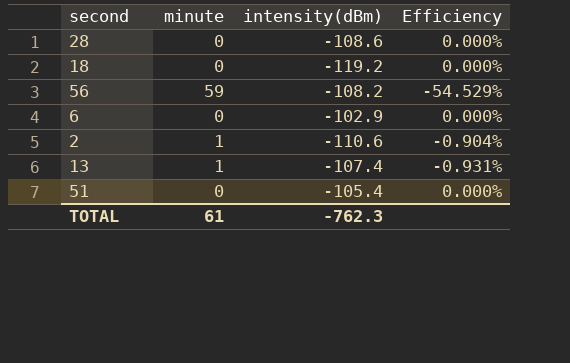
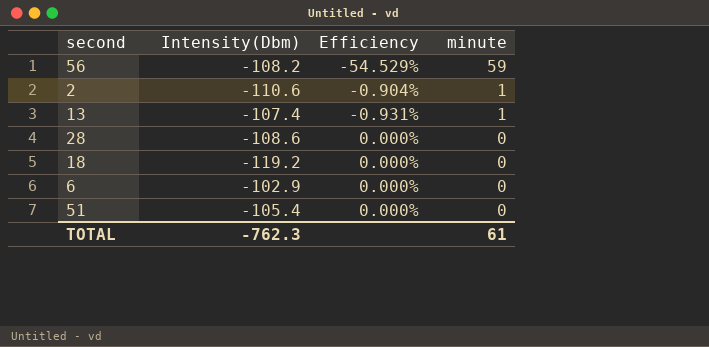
row order: none -> minute descending
column name: intensity(dBm) -> Intensity(Dbm)
column minute | position: 2 -> 4

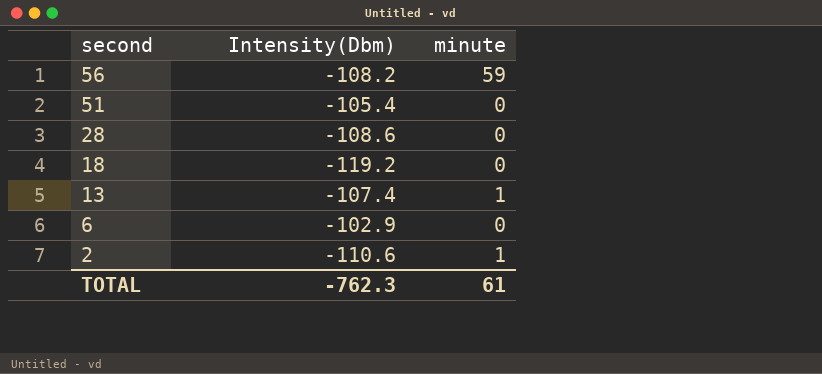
row order: minute descending -> second descending
column Efficiency | formula: [minute] / [Intensity(Dbm)] -> none

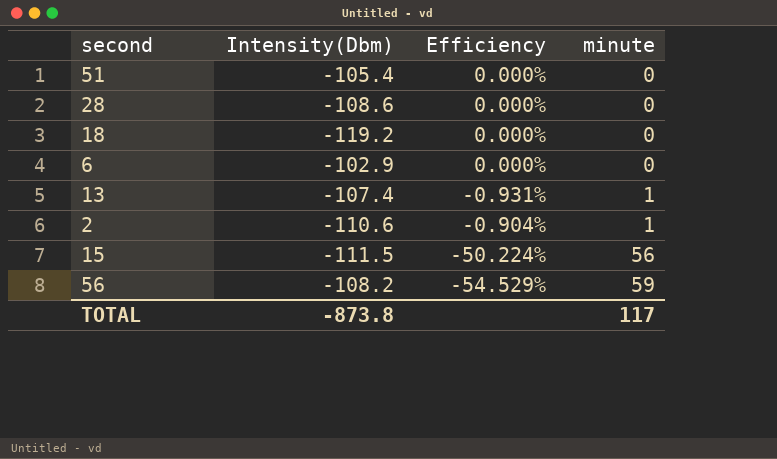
row order: second descending -> minute ascending
column Efficiency | formula: none -> [minute] / [Intensity(Dbm)]
row 15: none -> -111.5 | -50.224% | 56
TOTAL | Intensity(Dbm): -762.3 -> -873.8
TOTAL | minute: 61 -> 117

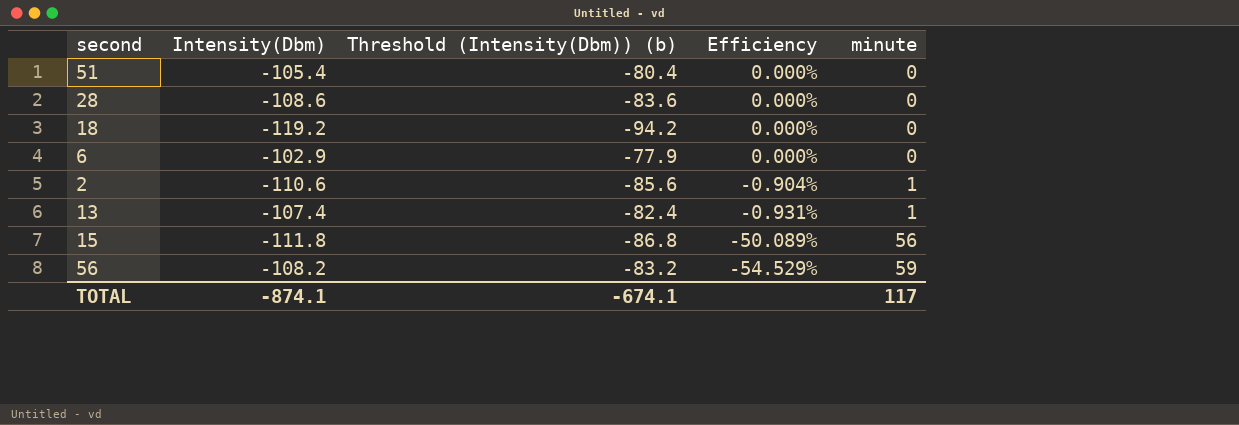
row order: minute ascending -> Efficiency descending
column Threshold (Intensity(Dbm)) (b) | formula: none -> [Intensity(Dbm)] + 25
15 | Intensity(Dbm): -111.5 -> -111.8
15 | Efficiency: -50.224% -> -50.089%
TOTAL | Intensity(Dbm): -873.8 -> -874.1

